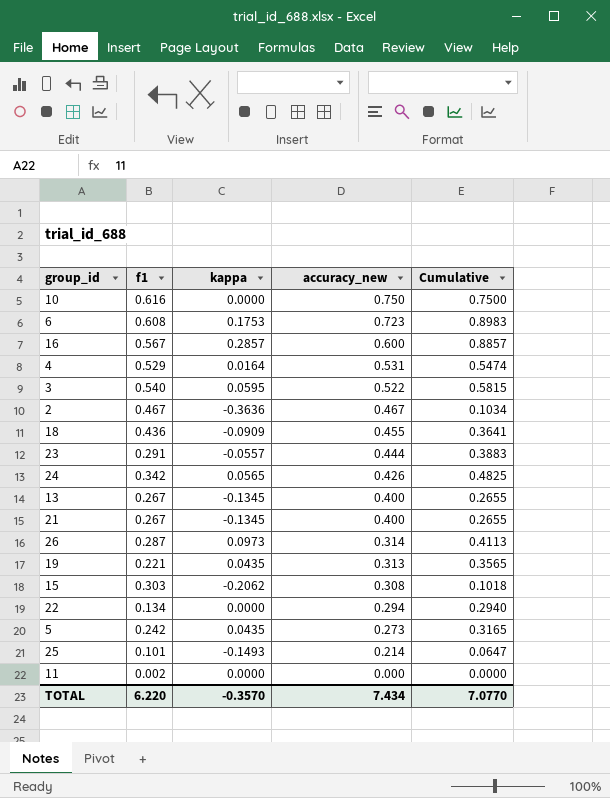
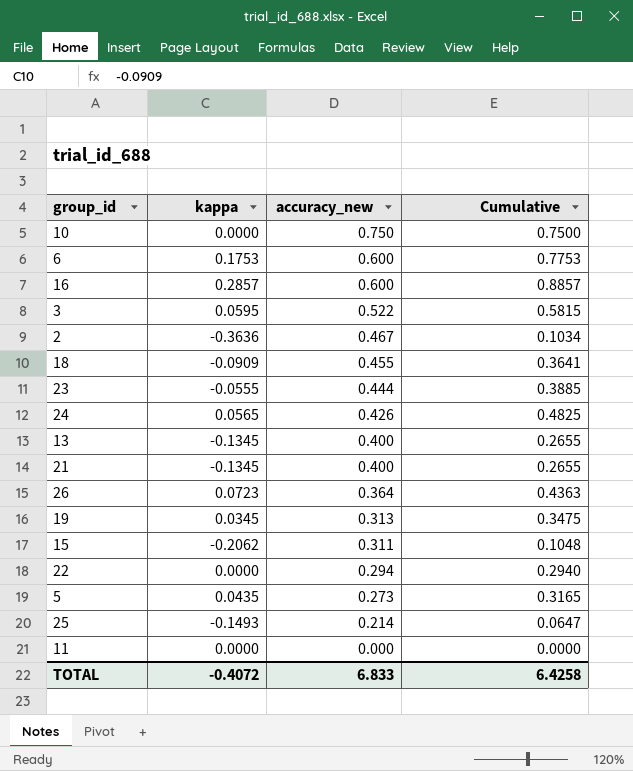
column f1 | position: 2 -> none
row 4: 0.529 | 0.0164 | 0.531 | 0.5474 -> none
6 | accuracy_new: 0.723 -> 0.600
6 | Cumulative: 0.8983 -> 0.7753
23 | kappa: -0.0557 -> -0.0555
23 | Cumulative: 0.3883 -> 0.3885
26 | kappa: 0.0973 -> 0.0723
26 | accuracy_new: 0.314 -> 0.364
26 | Cumulative: 0.4113 -> 0.4363
19 | kappa: 0.0435 -> 0.0345
19 | Cumulative: 0.3565 -> 0.3475
15 | accuracy_new: 0.308 -> 0.311
15 | Cumulative: 0.1018 -> 0.1048
TOTAL | kappa: -0.3570 -> -0.4072
TOTAL | accuracy_new: 7.434 -> 6.833
TOTAL | Cumulative: 7.0770 -> 6.4258

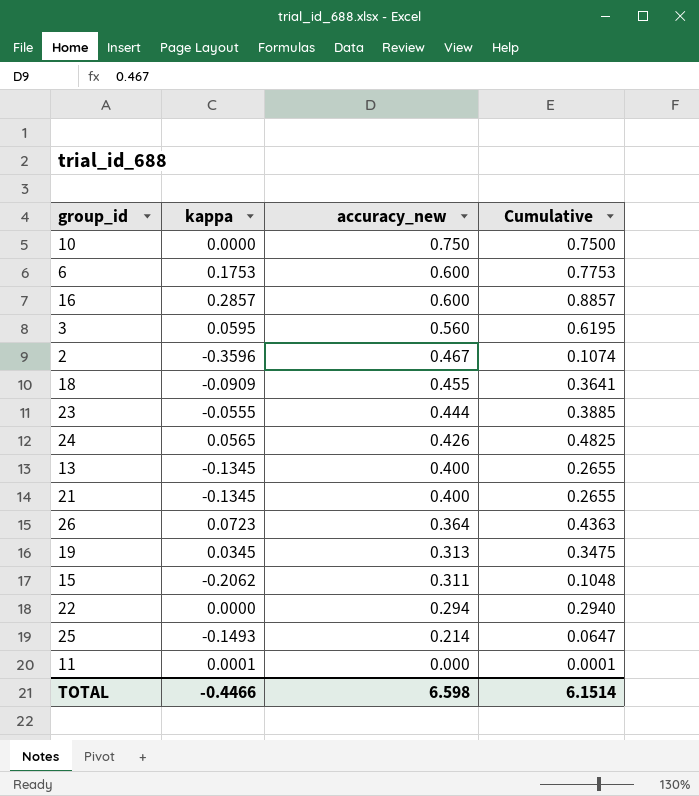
row 5: 0.0435 | 0.273 | 0.3165 -> none
3 | accuracy_new: 0.522 -> 0.560
3 | Cumulative: 0.5815 -> 0.6195
2 | kappa: -0.3636 -> -0.3596
2 | Cumulative: 0.1034 -> 0.1074
11 | kappa: 0.0000 -> 0.0001
11 | Cumulative: 0.0000 -> 0.0001
TOTAL | kappa: -0.4072 -> -0.4466
TOTAL | accuracy_new: 6.833 -> 6.598
TOTAL | Cumulative: 6.4258 -> 6.1514

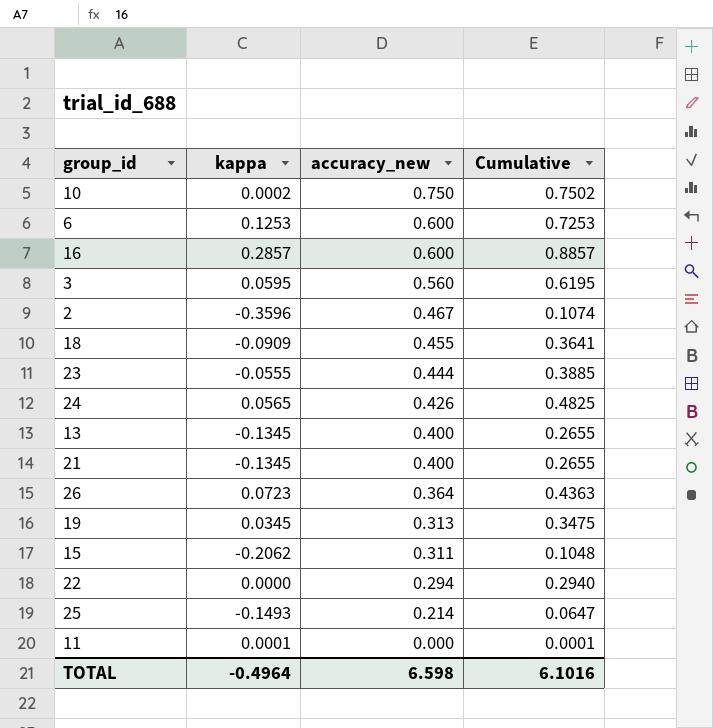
10 | kappa: 0.0000 -> 0.0002
10 | Cumulative: 0.7500 -> 0.7502
6 | kappa: 0.1753 -> 0.1253
6 | Cumulative: 0.7753 -> 0.7253
TOTAL | kappa: -0.4466 -> -0.4964
TOTAL | Cumulative: 6.1514 -> 6.1016

